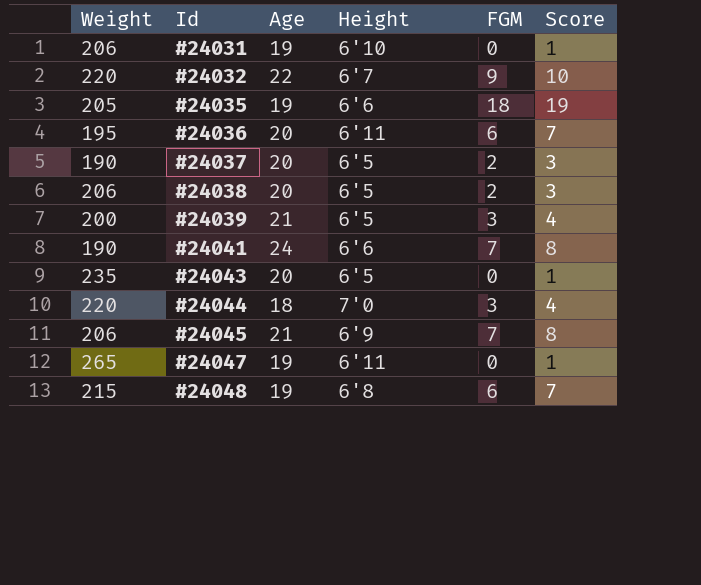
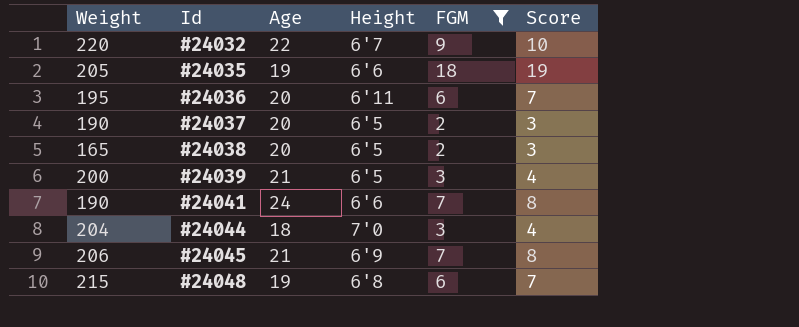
filter: none -> FGM != 0
#24038 | Weight: 206 -> 165
#24044 | Weight: 220 -> 204

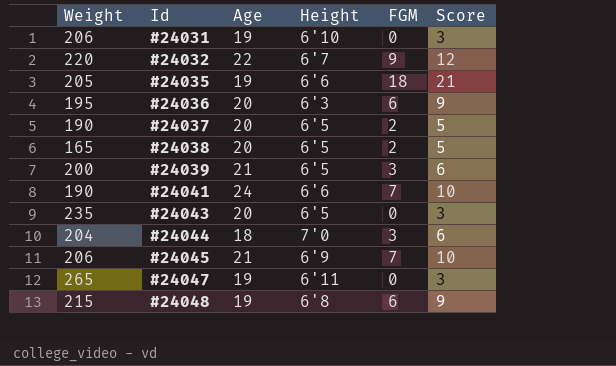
filter: FGM != 0 -> none
column Score | formula: [FGM] + 1 -> [FGM] + 3
#24036 | Height: 6'11 -> 6'3

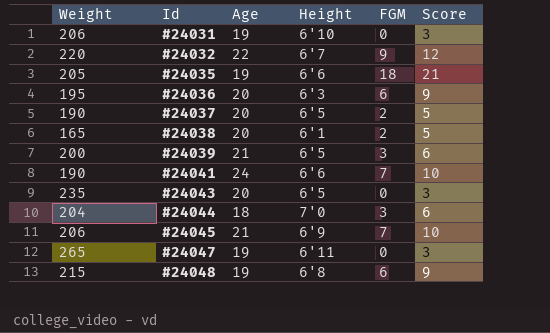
#24038 | Height: 6'5 -> 6'1

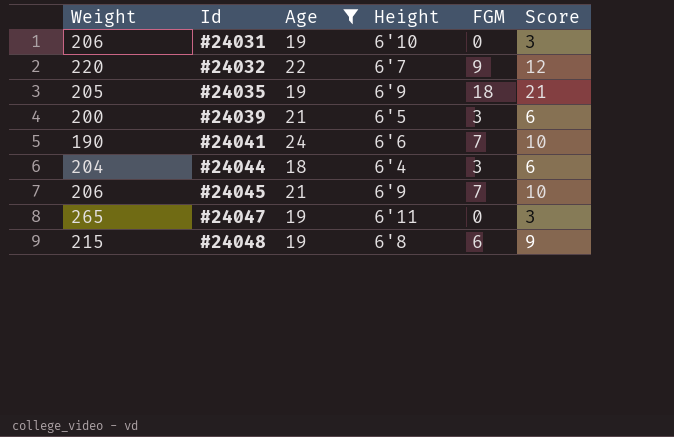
filter: none -> Age != 20
#24035 | Height: 6'6 -> 6'9
#24044 | Height: 7'0 -> 6'4

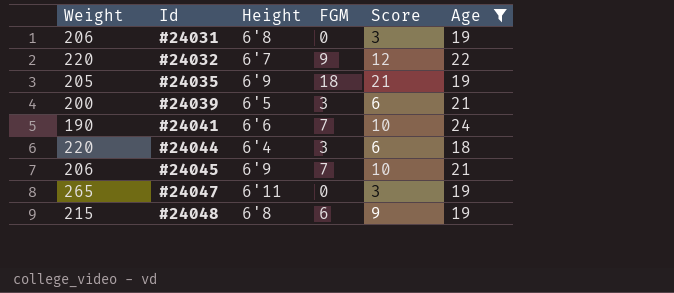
column Age | position: 3 -> 6
#24031 | Height: 6'10 -> 6'8
#24044 | Weight: 204 -> 220

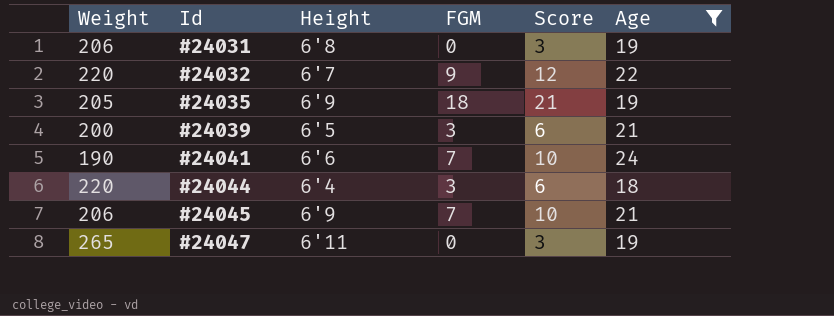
row #24048: 215 | 6'8 | 6 | 9 | 19 -> none

